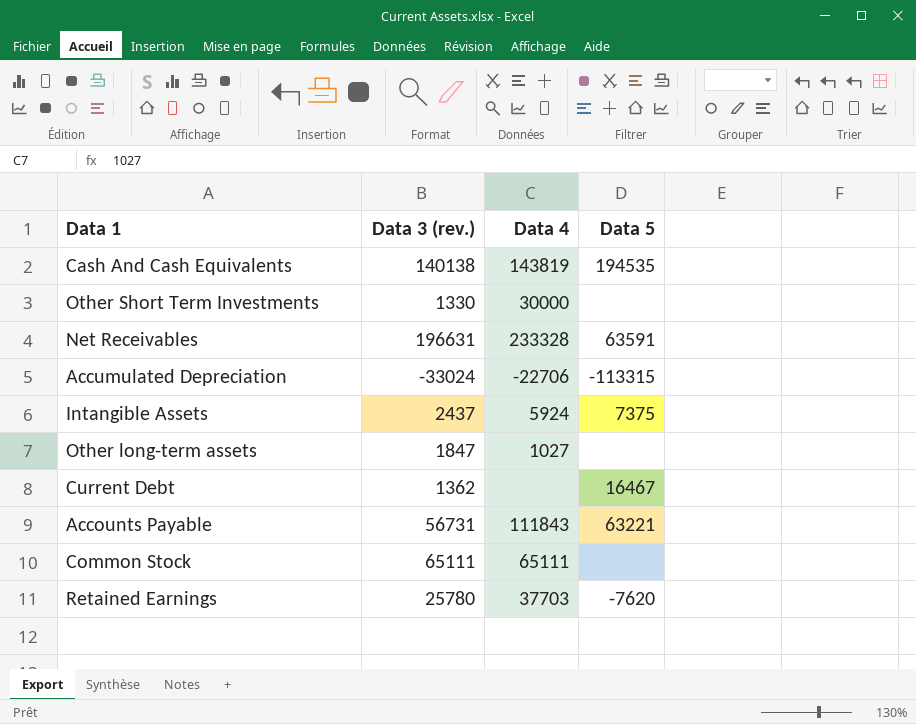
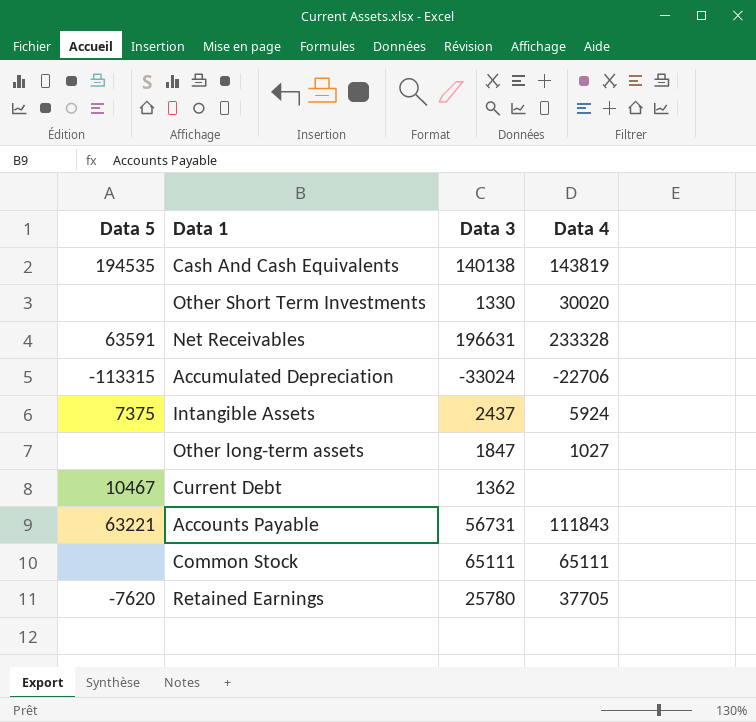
column Data 5 | position: 4 -> 1
column name: Data 3 (rev.) -> Data 3
Other Short Term Investments | Data 4: 30000 -> 30020
Current Debt | Data 5: 16467 -> 10467
Retained Earnings | Data 4: 37703 -> 37705

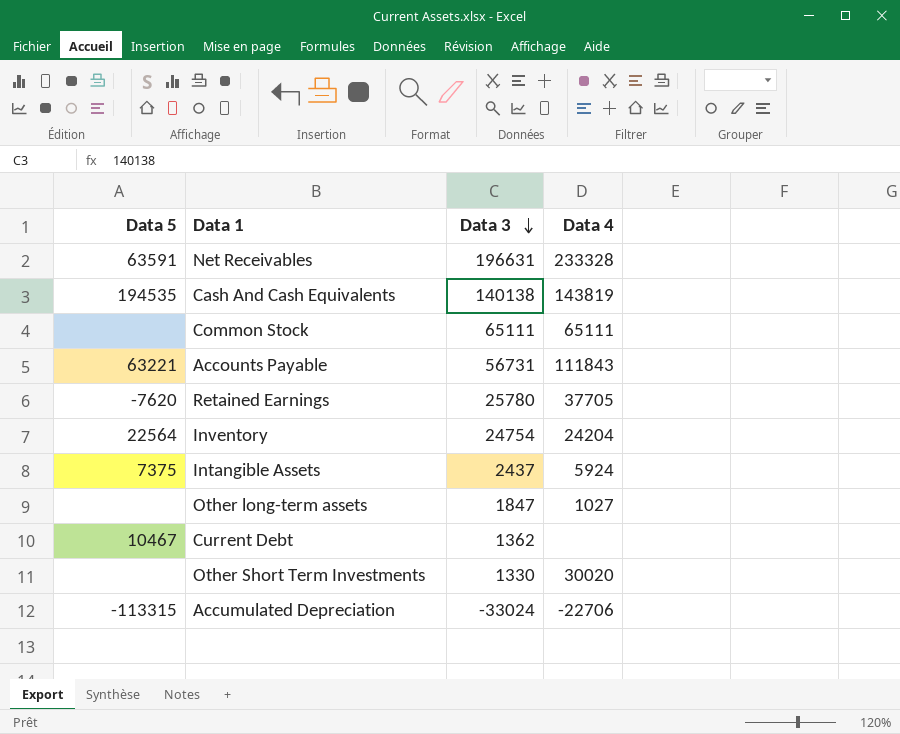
row order: none -> Data 3 descending
row Inventory: none -> 22564 | 24754 | 24204

